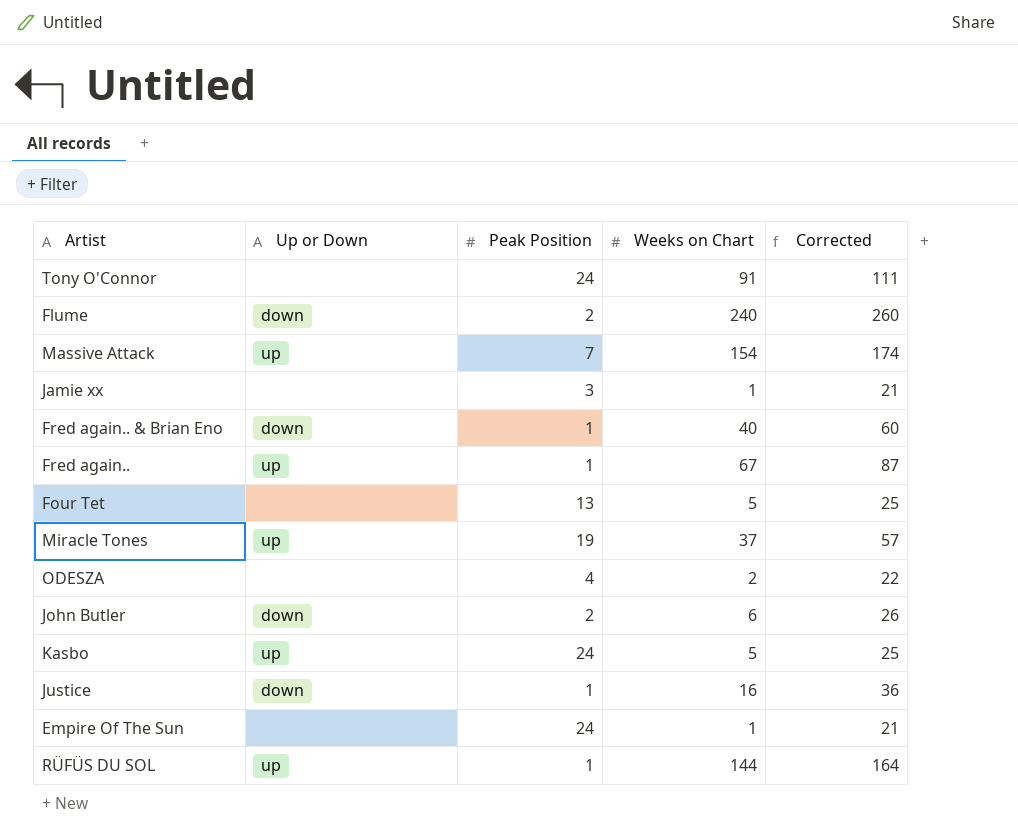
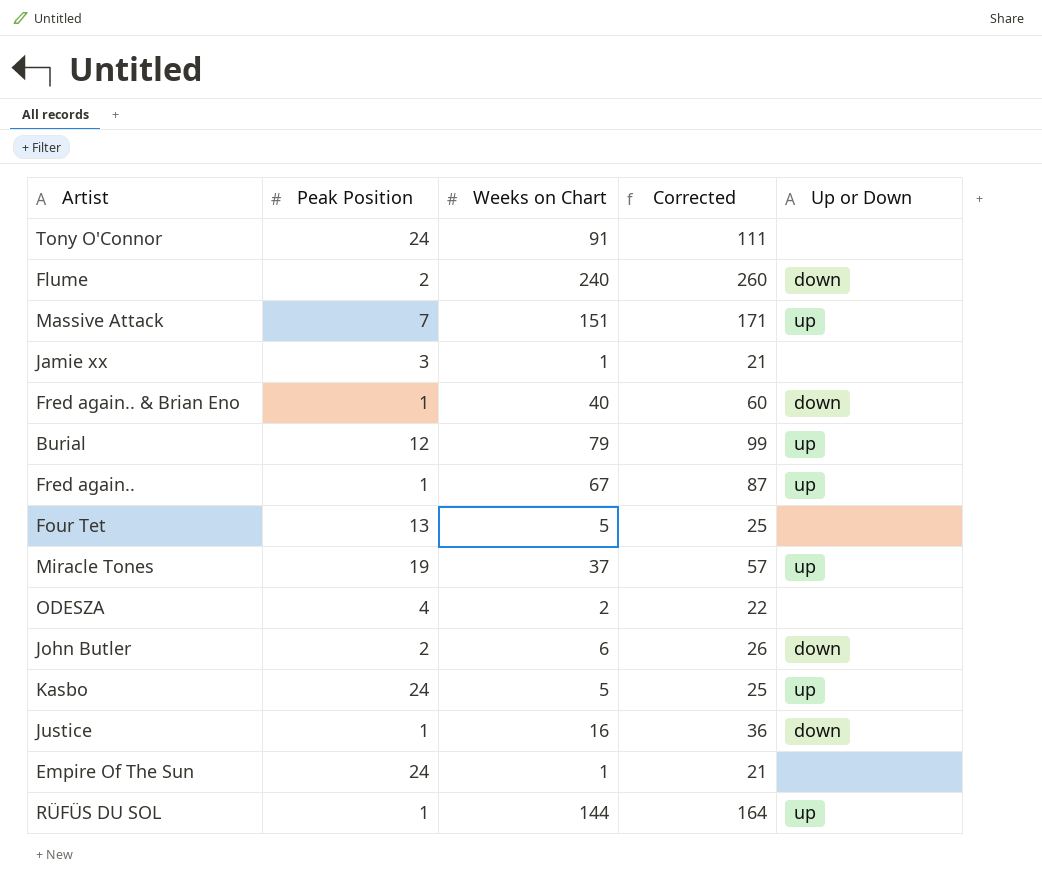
column Up or Down | position: 2 -> 5
Massive Attack | Weeks on Chart: 154 -> 151
Massive Attack | Corrected: 174 -> 171
row Burial: none -> 12 | 79 | 99 | up

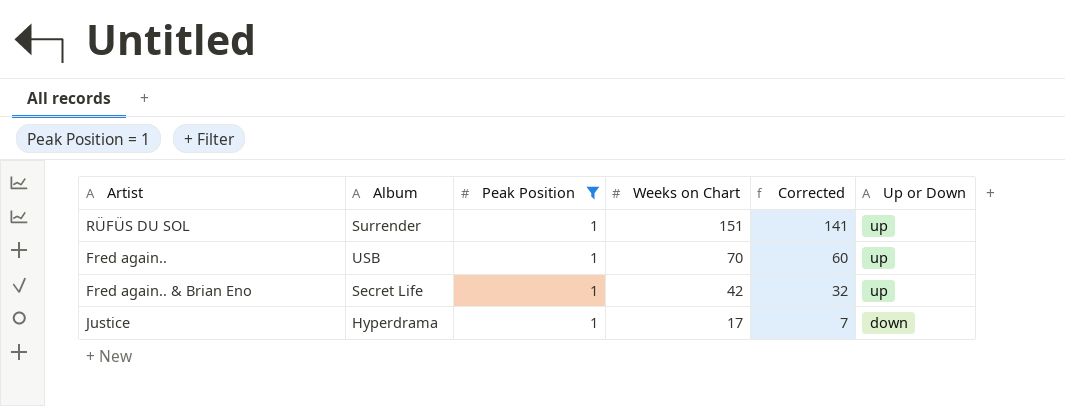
filter: none -> Peak Position = 1
row order: none -> Weeks on Chart descending
column Album | position: none -> 2
column Corrected | formula: [Weeks on Chart] + 20 -> [Weeks on Chart] - 10
RÜFÜS DU SOL | Weeks on Chart: 144 -> 151
Fred again.. | Weeks on Chart: 67 -> 70
Fred again.. & Brian Eno | Weeks on Chart: 40 -> 42
Fred again.. & Brian Eno | Up or Down: down -> up
Justice | Weeks on Chart: 16 -> 17

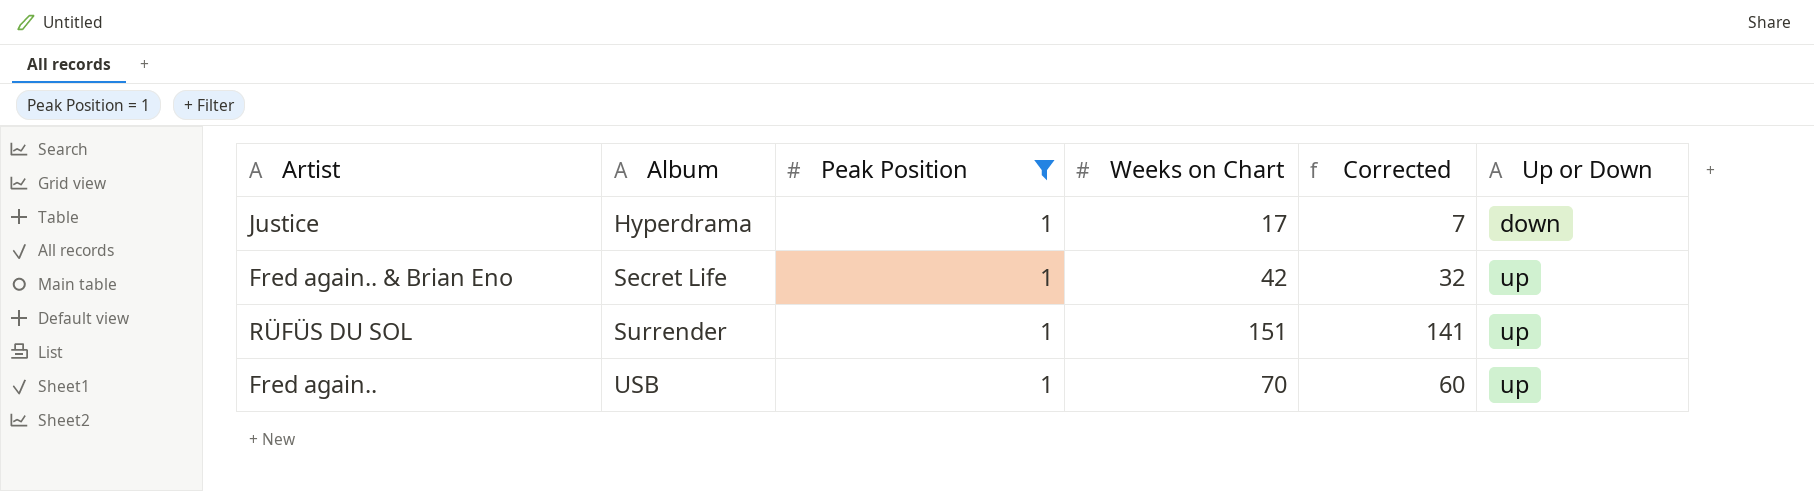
row order: Weeks on Chart descending -> Album ascending

